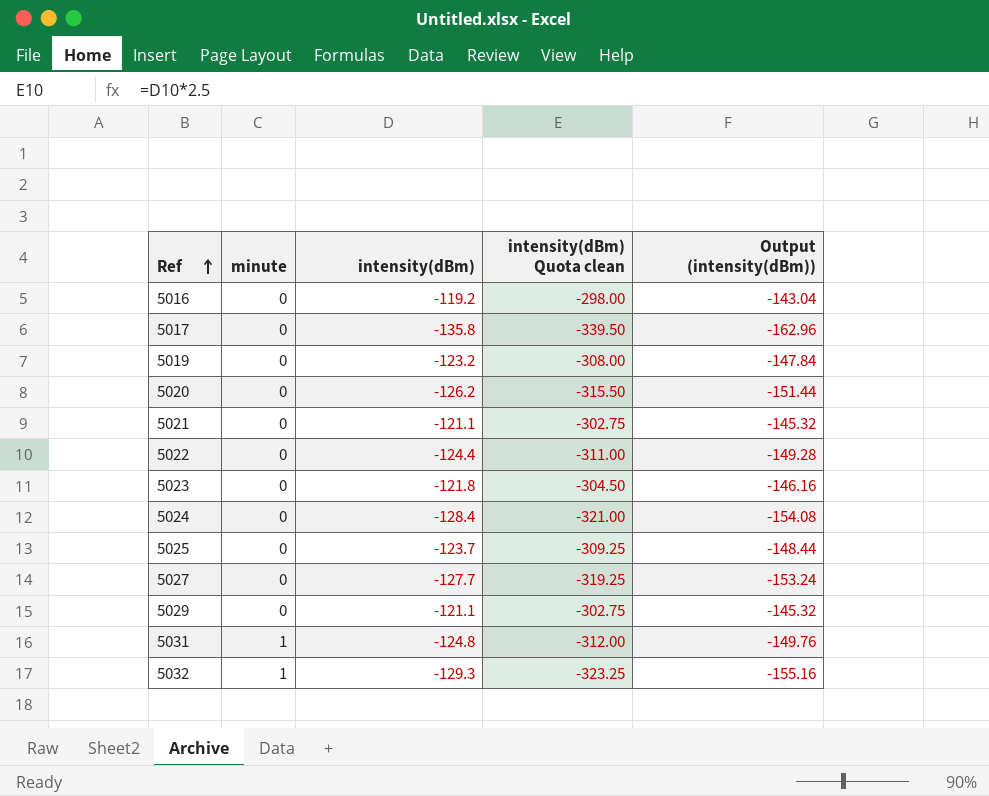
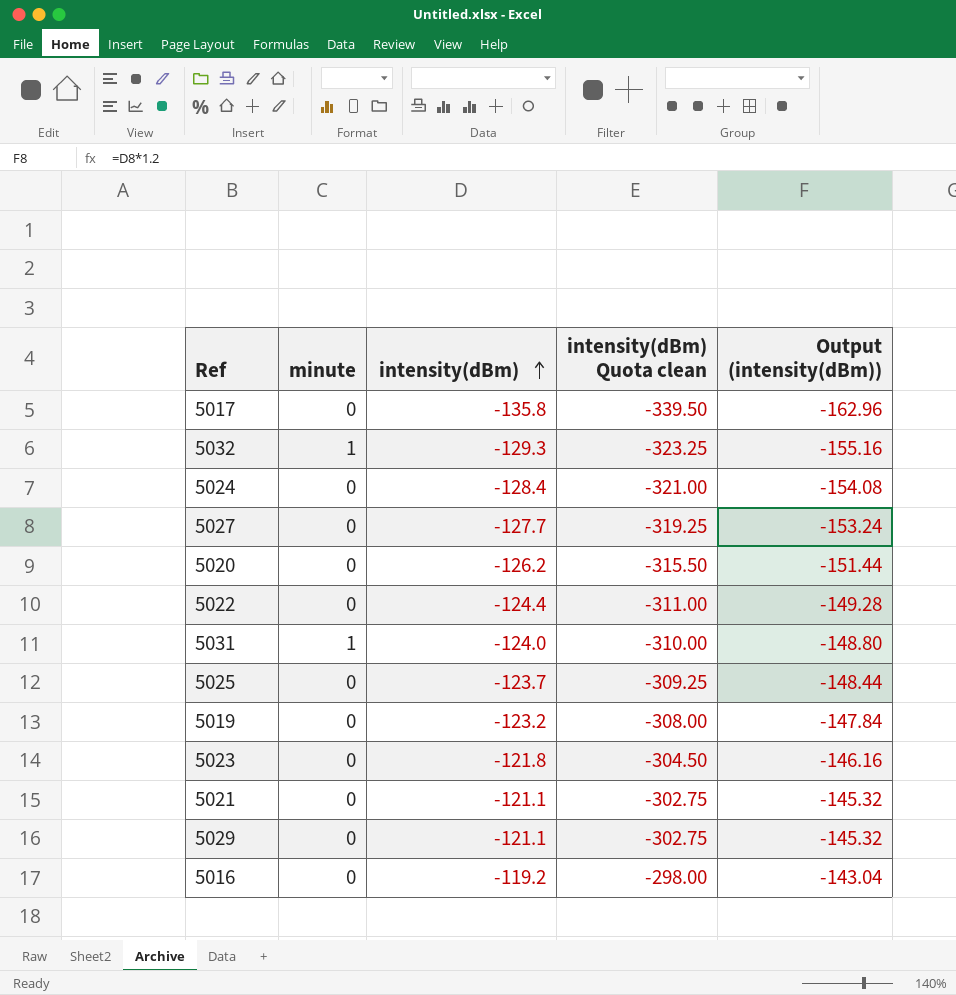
row order: Ref ascending -> intensity(dBm) ascending
5031 | intensity(dBm): -124.8 -> -124.0
5031 | intensity(dBm) Quota clean: -312.00 -> -310.00
5031 | Output (intensity(dBm)): -149.76 -> -148.80

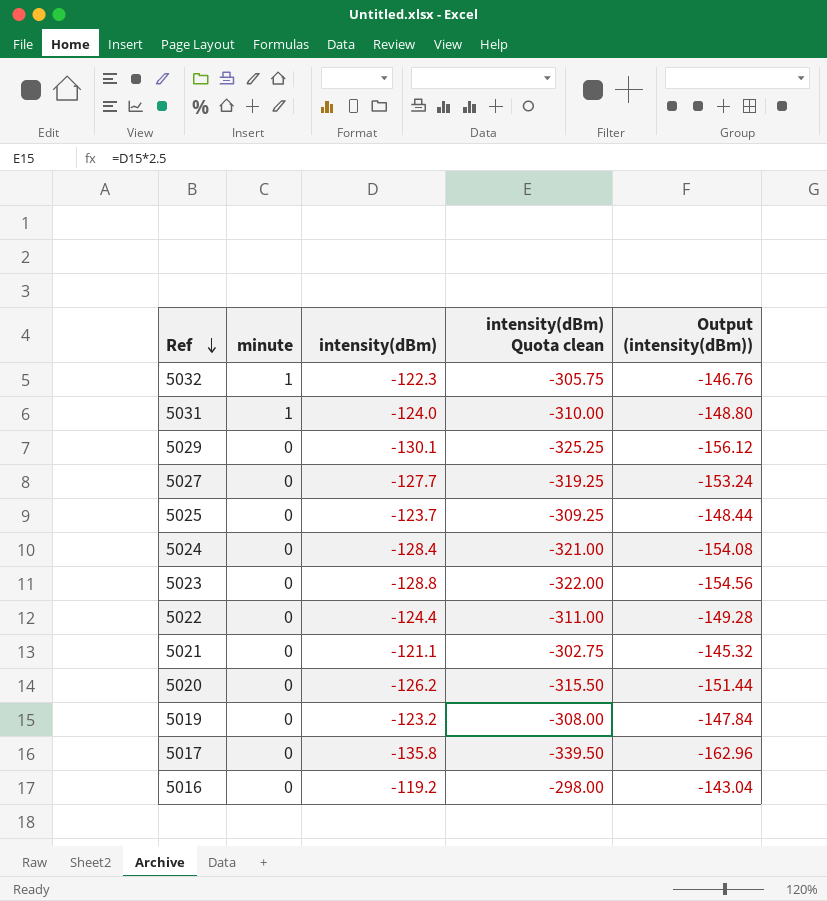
row order: intensity(dBm) ascending -> Ref descending
5032 | intensity(dBm): -129.3 -> -122.3
5032 | intensity(dBm) Quota clean: -323.25 -> -305.75
5032 | Output (intensity(dBm)): -155.16 -> -146.76
5029 | intensity(dBm): -121.1 -> -130.1
5029 | intensity(dBm) Quota clean: -302.75 -> -325.25
5029 | Output (intensity(dBm)): -145.32 -> -156.12
5023 | intensity(dBm): -121.8 -> -128.8
5023 | intensity(dBm) Quota clean: -304.50 -> -322.00
5023 | Output (intensity(dBm)): -146.16 -> -154.56

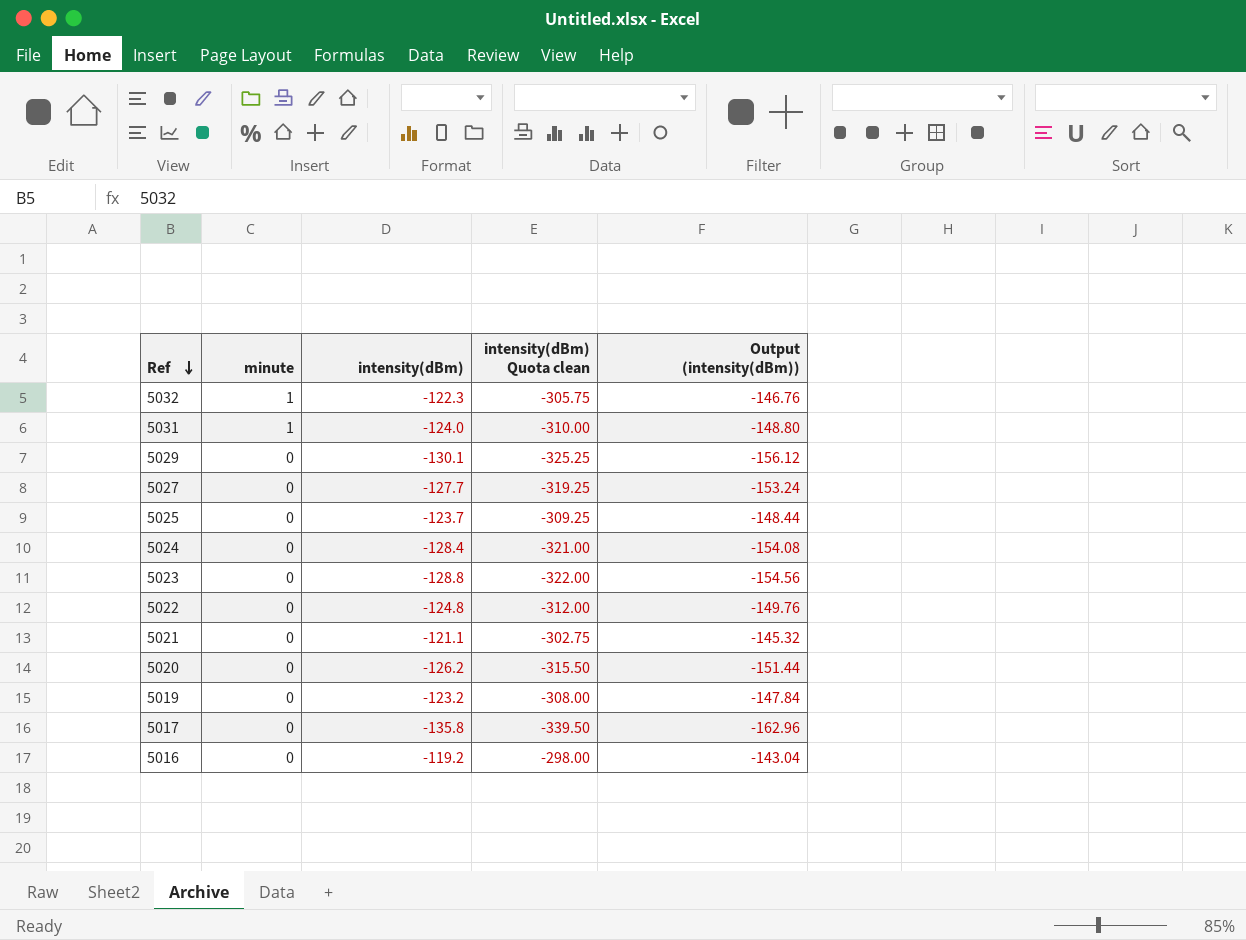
5022 | intensity(dBm): -124.4 -> -124.8
5022 | intensity(dBm) Quota clean: -311.00 -> -312.00
5022 | Output (intensity(dBm)): -149.28 -> -149.76

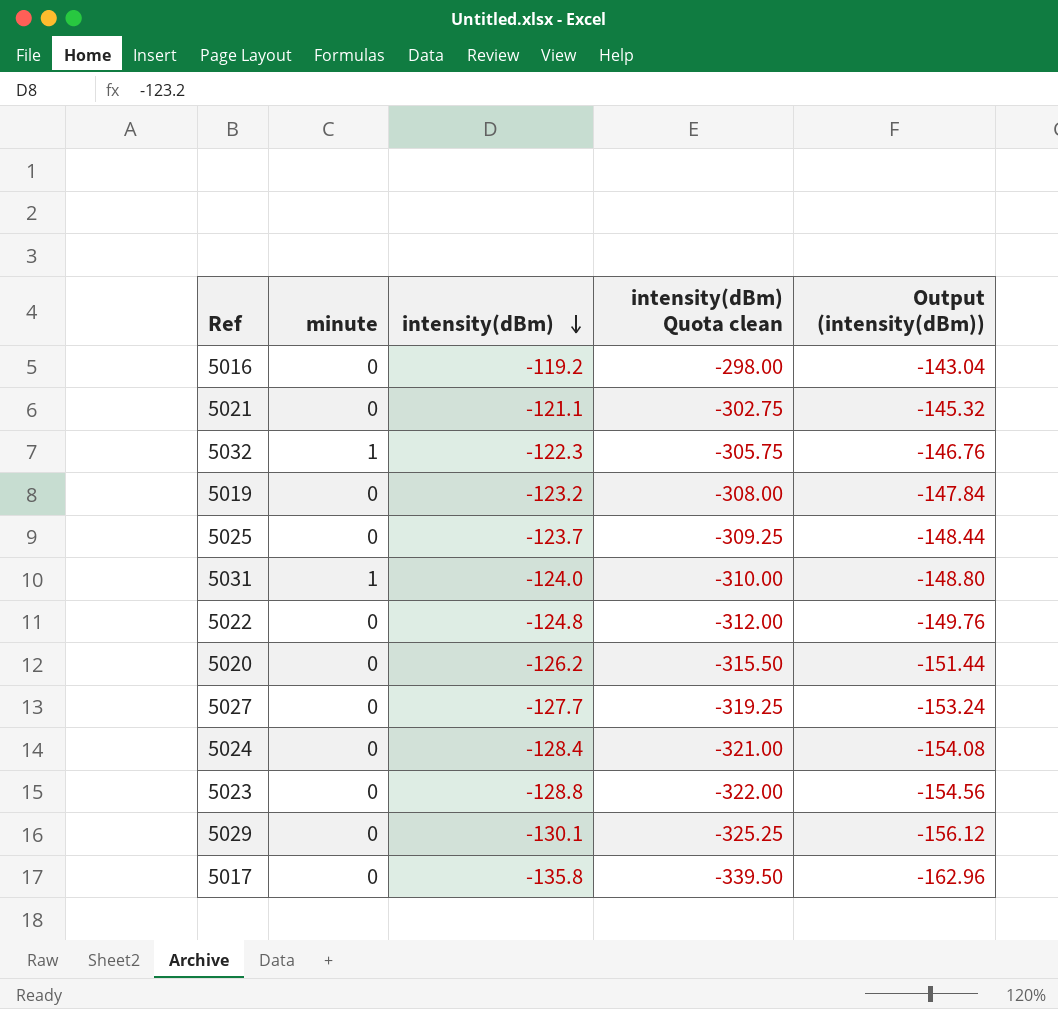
row order: Ref descending -> intensity(dBm) descending

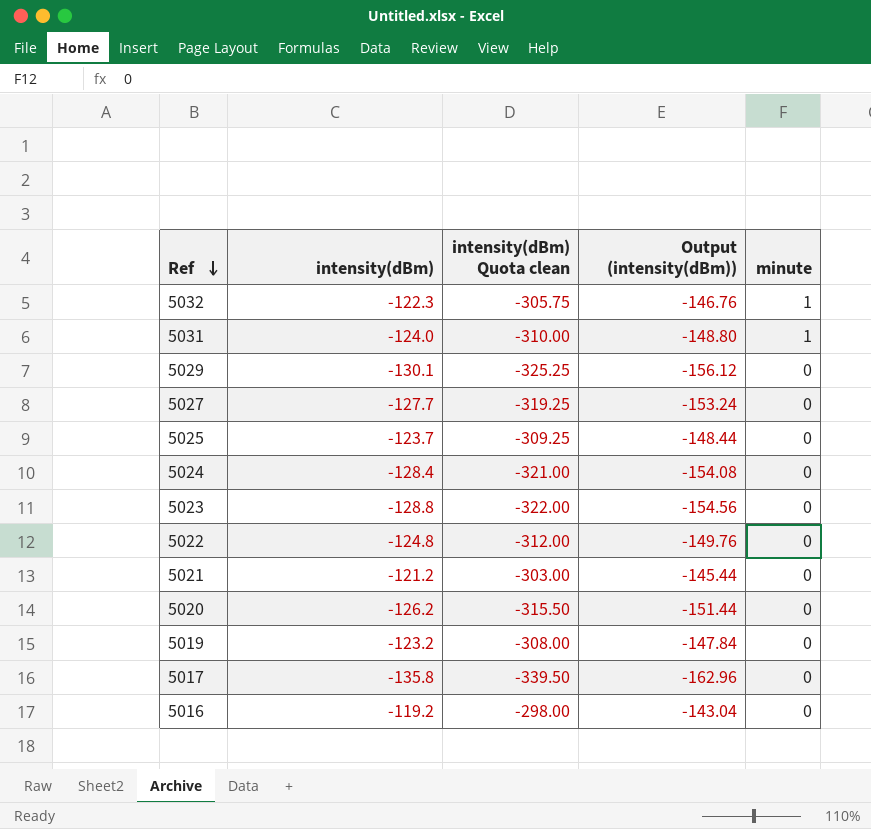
row order: intensity(dBm) descending -> Ref descending
column minute | position: 2 -> 5
5021 | intensity(dBm): -121.1 -> -121.2
5021 | intensity(dBm) Quota clean: -302.75 -> -303.00
5021 | Output (intensity(dBm)): -145.32 -> -145.44

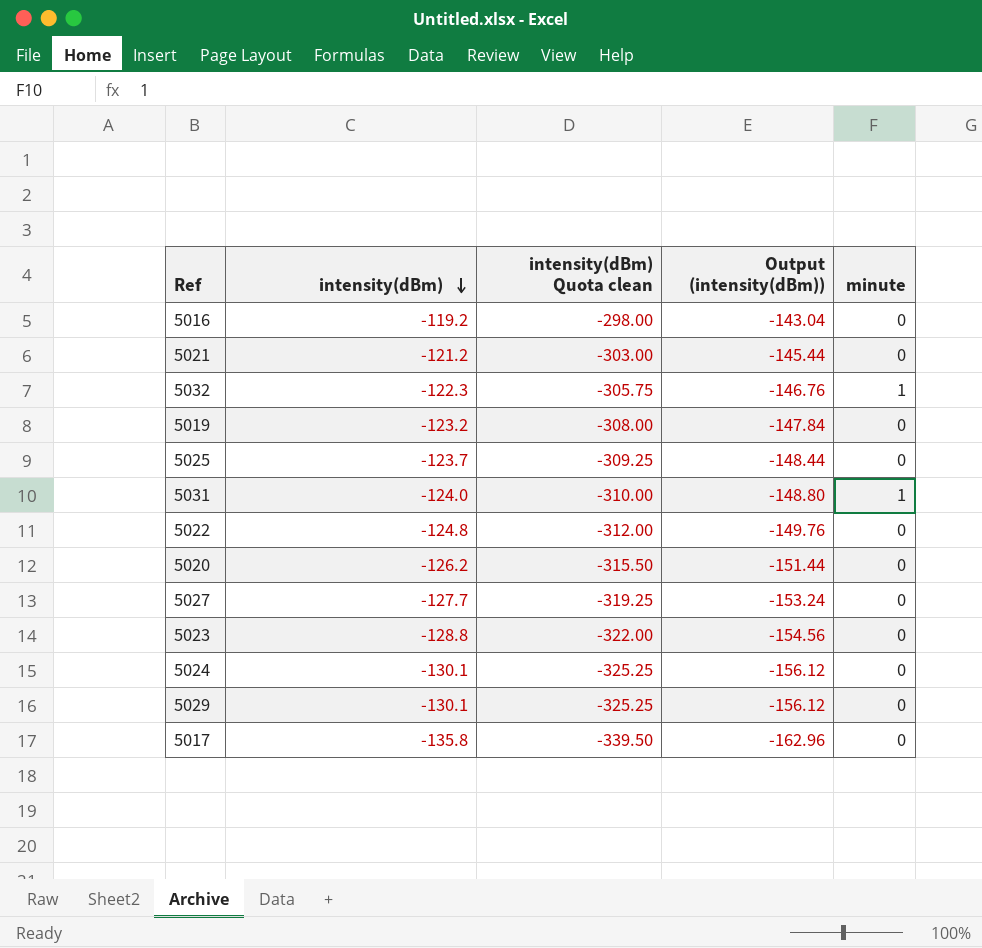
row order: Ref descending -> intensity(dBm) descending
5024 | intensity(dBm): -128.4 -> -130.1
5024 | intensity(dBm) Quota clean: -321.00 -> -325.25
5024 | Output (intensity(dBm)): -154.08 -> -156.12

